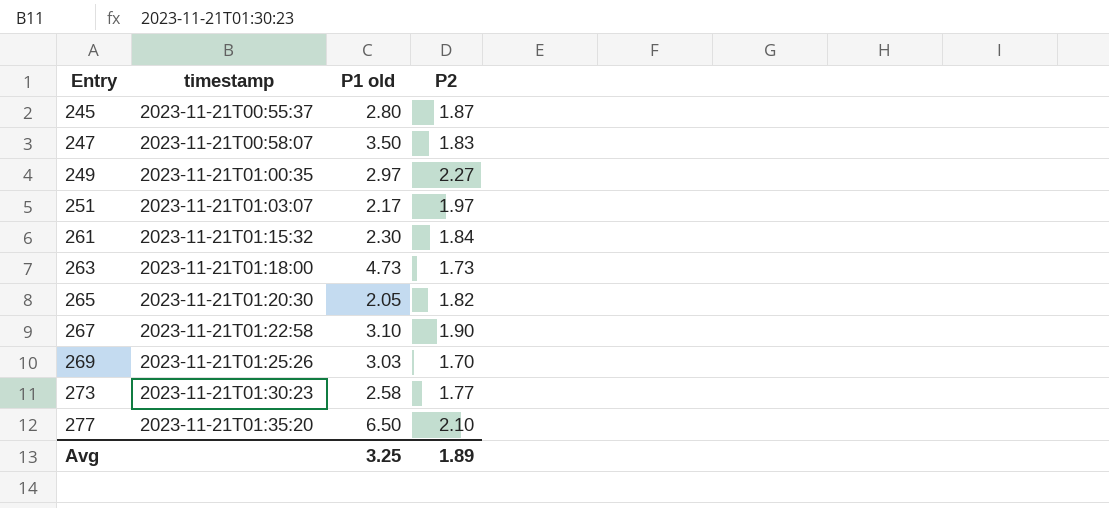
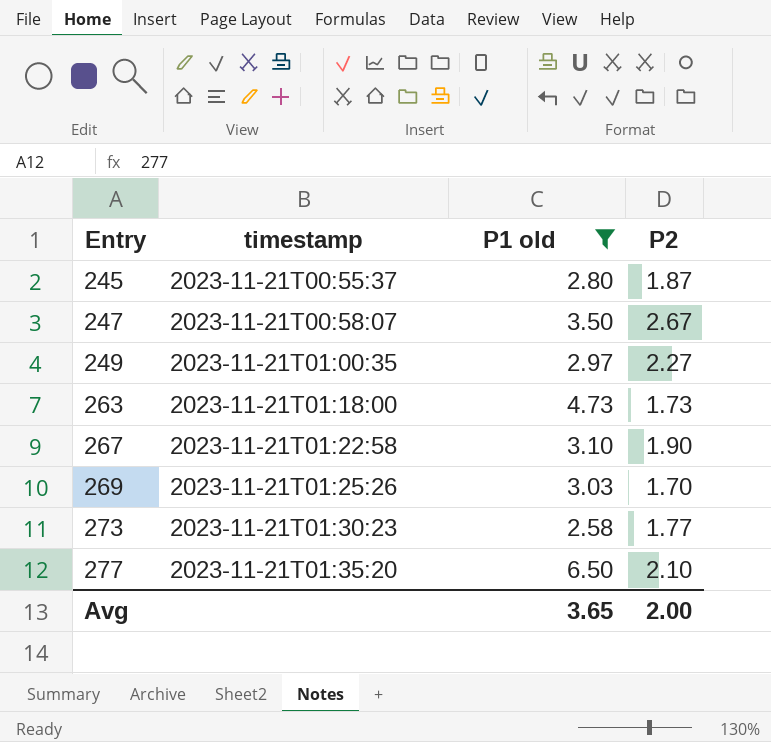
filter: none -> P1 old >= 2.58
247 | P2: 1.83 -> 2.67
Avg | P1 old: 3.25 -> 3.65
Avg | P2: 1.89 -> 2.00

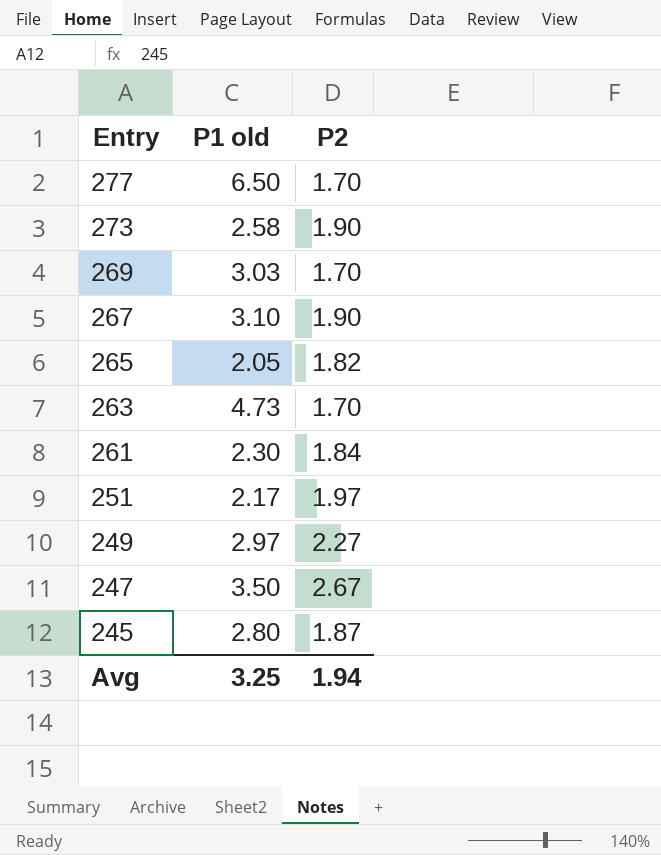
filter: P1 old >= 2.58 -> none
row order: Entry ascending -> Entry descending
column timestamp | position: 2 -> none
277 | P2: 2.10 -> 1.70
273 | P2: 1.77 -> 1.90
263 | P2: 1.73 -> 1.70
Avg | P1 old: 3.65 -> 3.25
Avg | P2: 2.00 -> 1.94

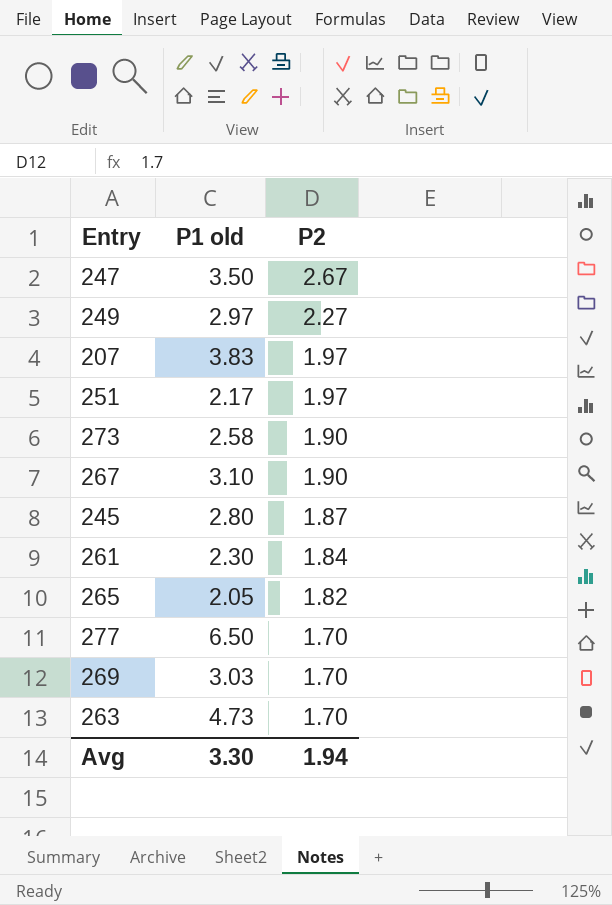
row order: Entry descending -> P2 descending
row 207: none -> 3.83 | 1.97
Avg | P1 old: 3.25 -> 3.30

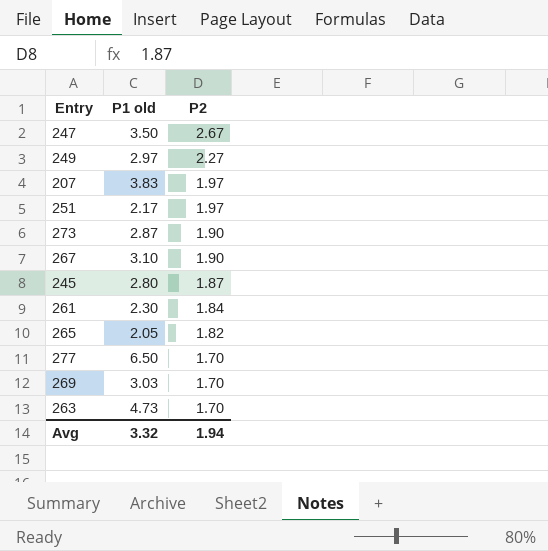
273 | P1 old: 2.58 -> 2.87
Avg | P1 old: 3.30 -> 3.32

